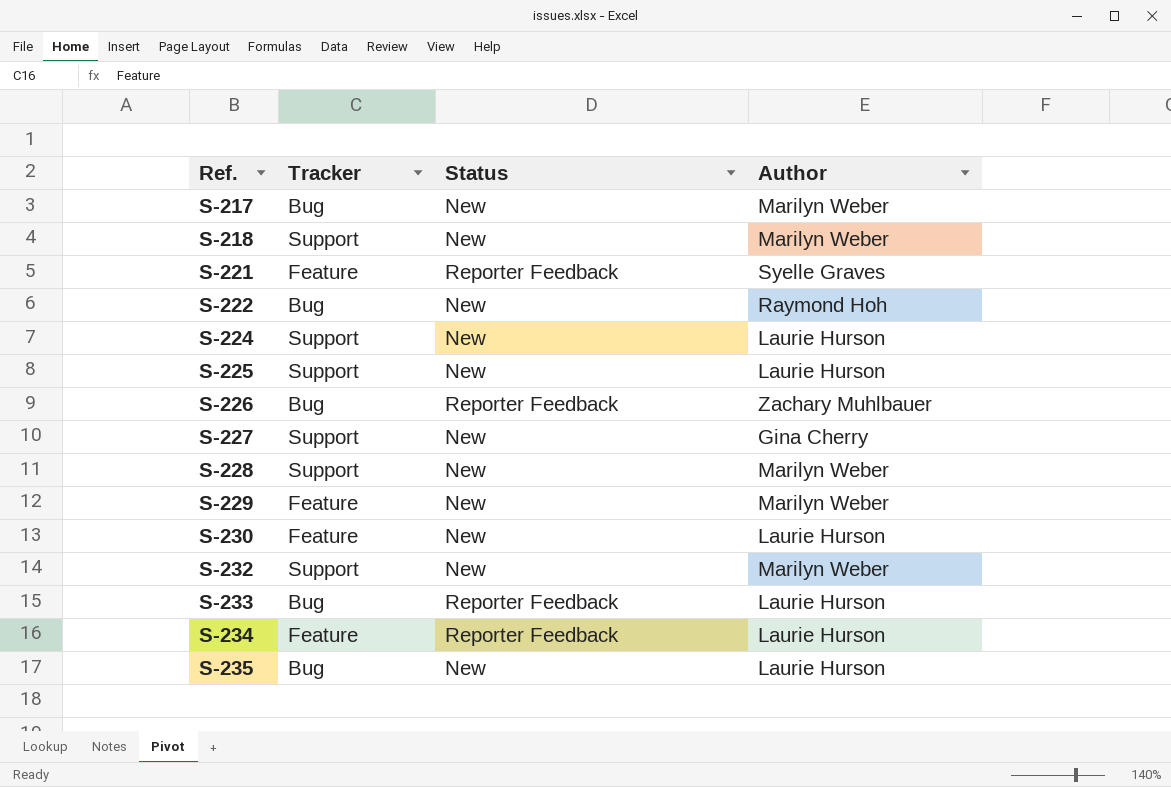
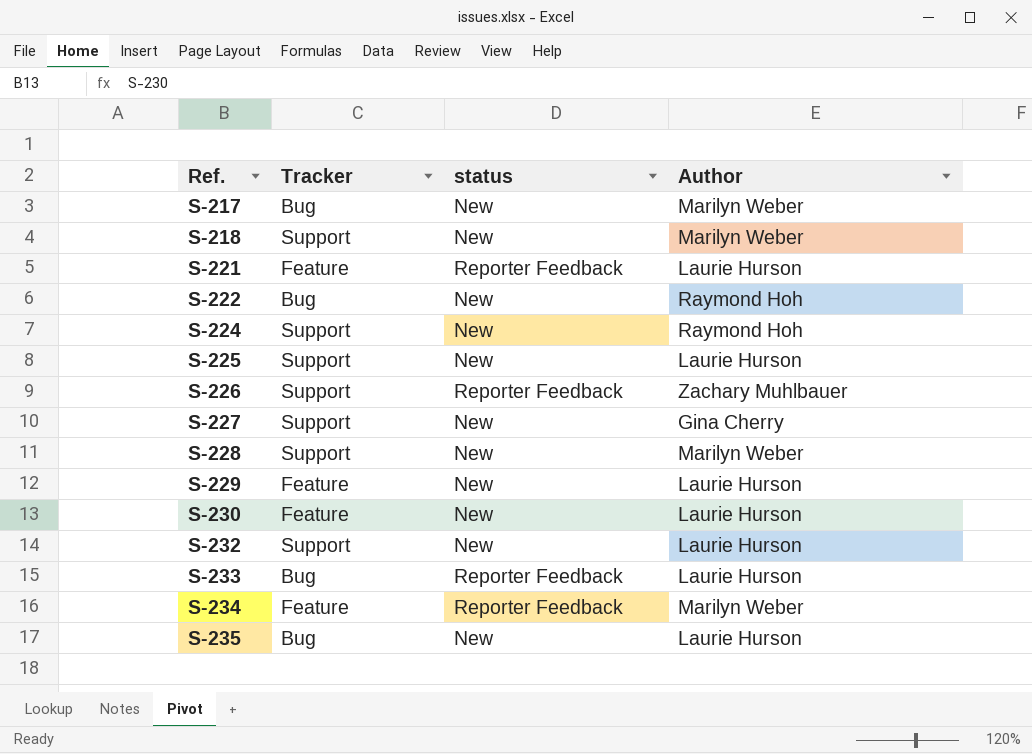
column name: Status -> status
S-221 | Author: Syelle Graves -> Laurie Hurson
S-224 | Author: Laurie Hurson -> Raymond Hoh
S-226 | Tracker: Bug -> Support
S-229 | Author: Marilyn Weber -> Laurie Hurson
S-232 | Author: Marilyn Weber -> Laurie Hurson
S-234 | Author: Laurie Hurson -> Marilyn Weber

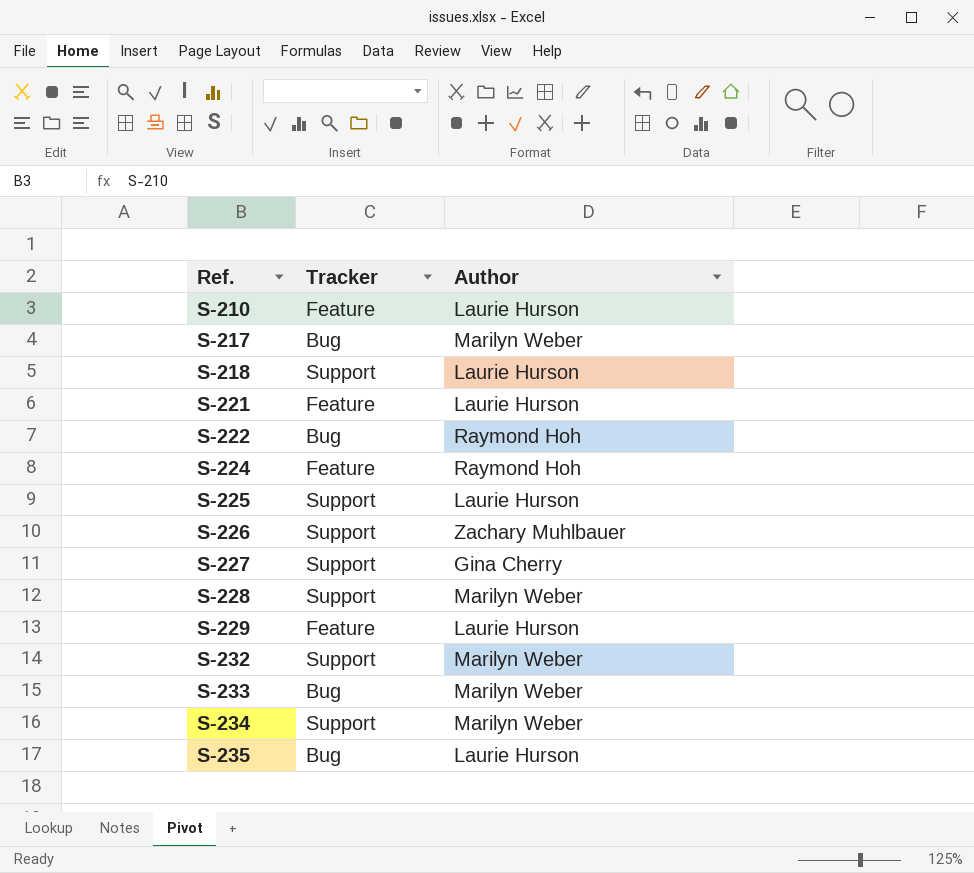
column status | position: 3 -> none
row S-230: Feature | New | Laurie Hurson -> none
row S-210: none -> Feature | Laurie Hurson
S-218 | Author: Marilyn Weber -> Laurie Hurson
S-224 | Tracker: Support -> Feature
S-232 | Author: Laurie Hurson -> Marilyn Weber
S-233 | Author: Laurie Hurson -> Marilyn Weber
S-234 | Tracker: Feature -> Support

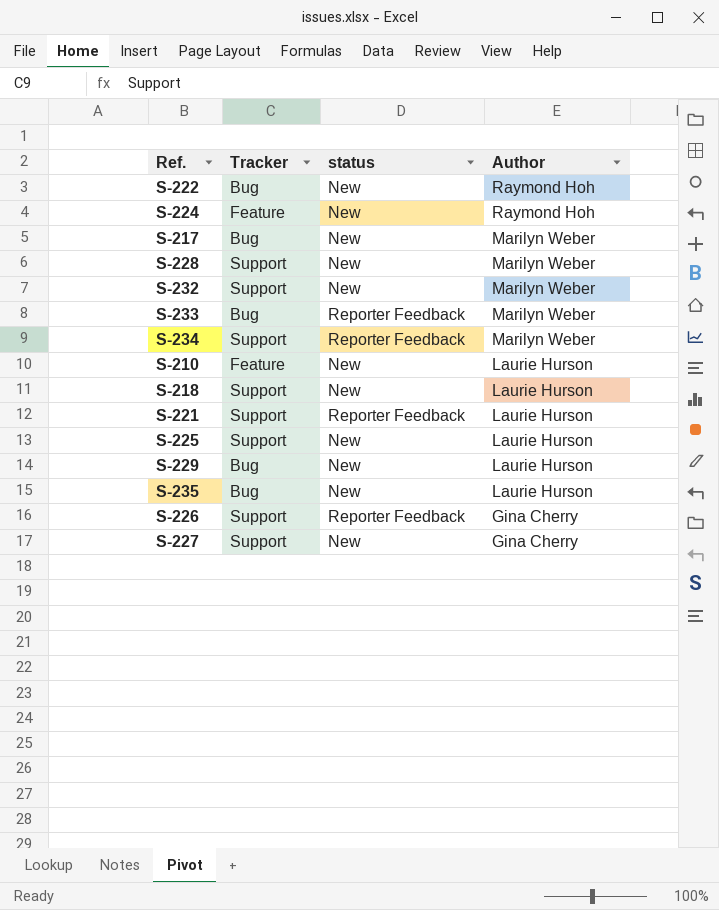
row order: Ref. ascending -> Author descending
column status | position: none -> 3
S-221 | Tracker: Feature -> Support
S-229 | Tracker: Feature -> Bug
S-226 | Author: Zachary Muhlbauer -> Gina Cherry

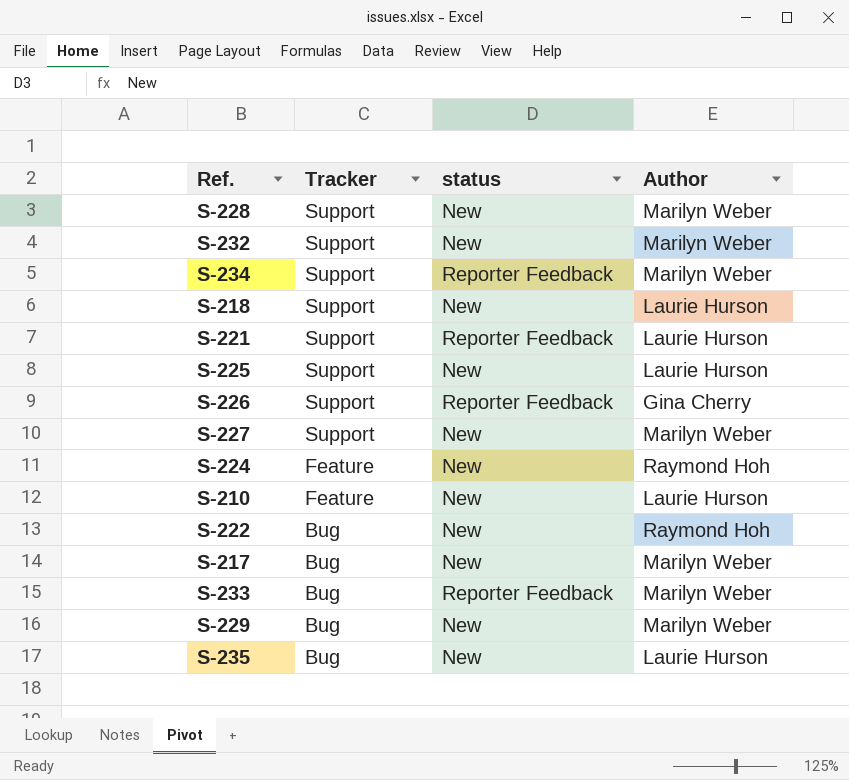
row order: Author descending -> Tracker descending
S-227 | Author: Gina Cherry -> Marilyn Weber
S-229 | Author: Laurie Hurson -> Marilyn Weber

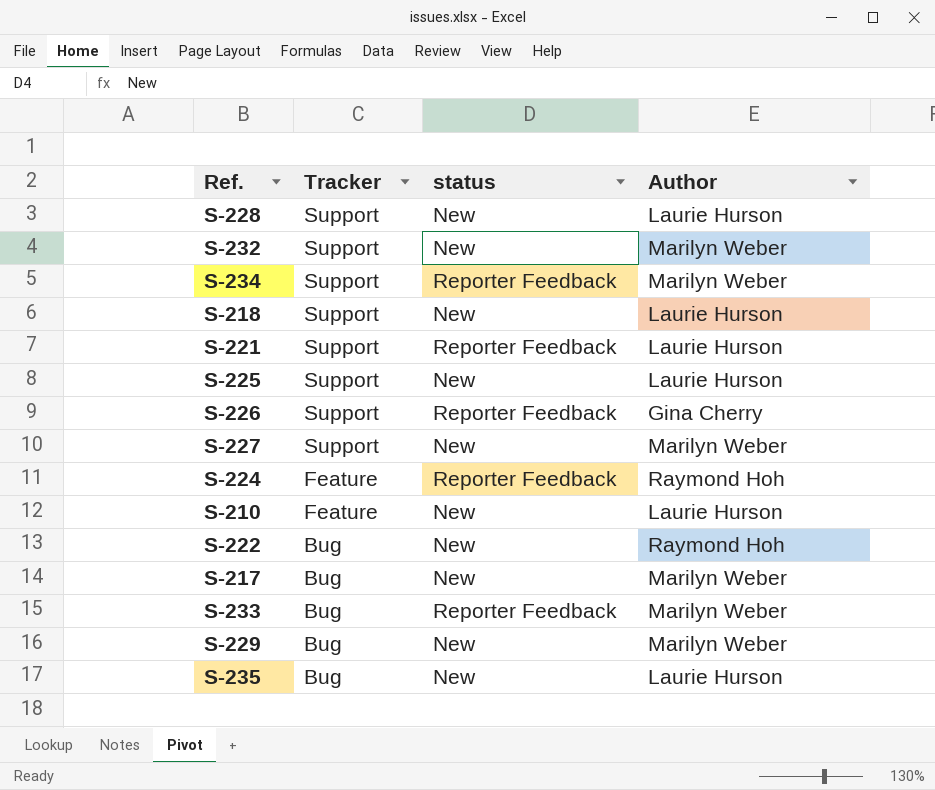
S-228 | Author: Marilyn Weber -> Laurie Hurson
S-224 | status: New -> Reporter Feedback

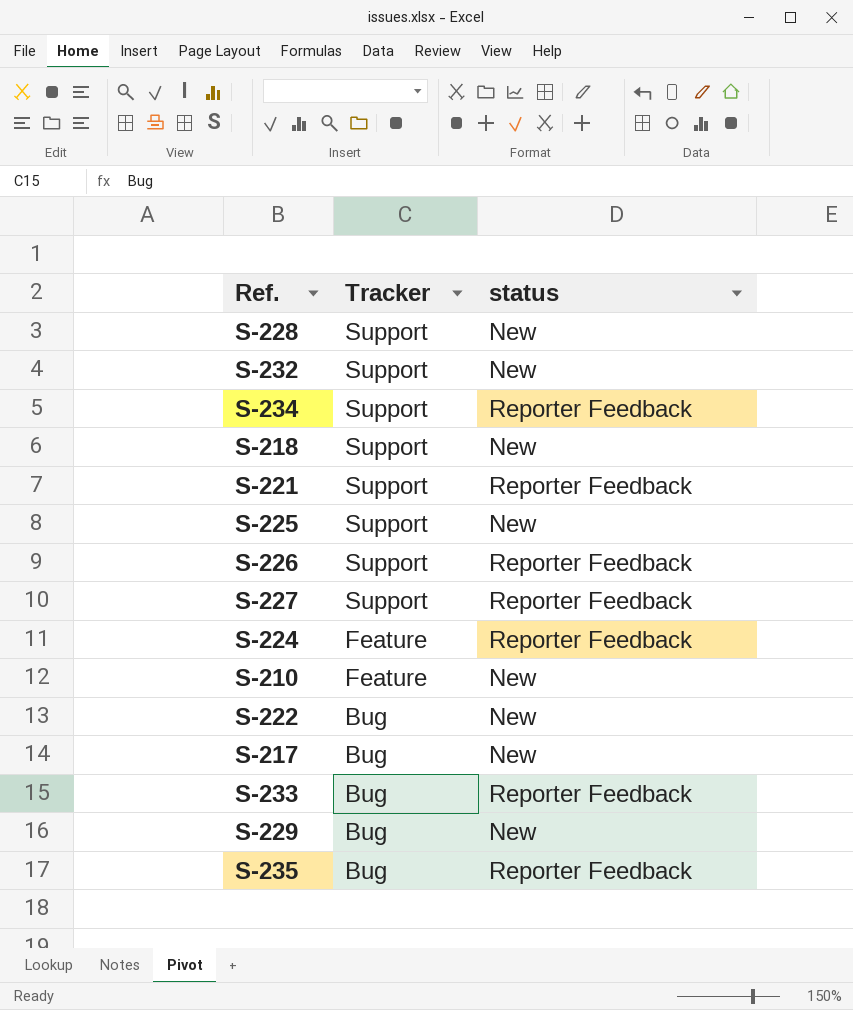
column Author | position: 4 -> none
S-227 | status: New -> Reporter Feedback
S-235 | status: New -> Reporter Feedback

